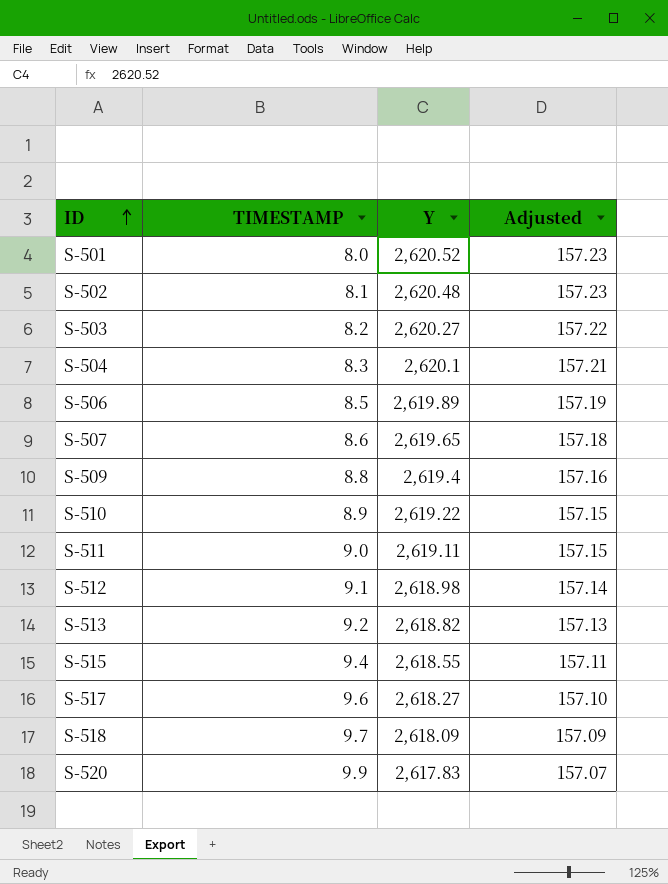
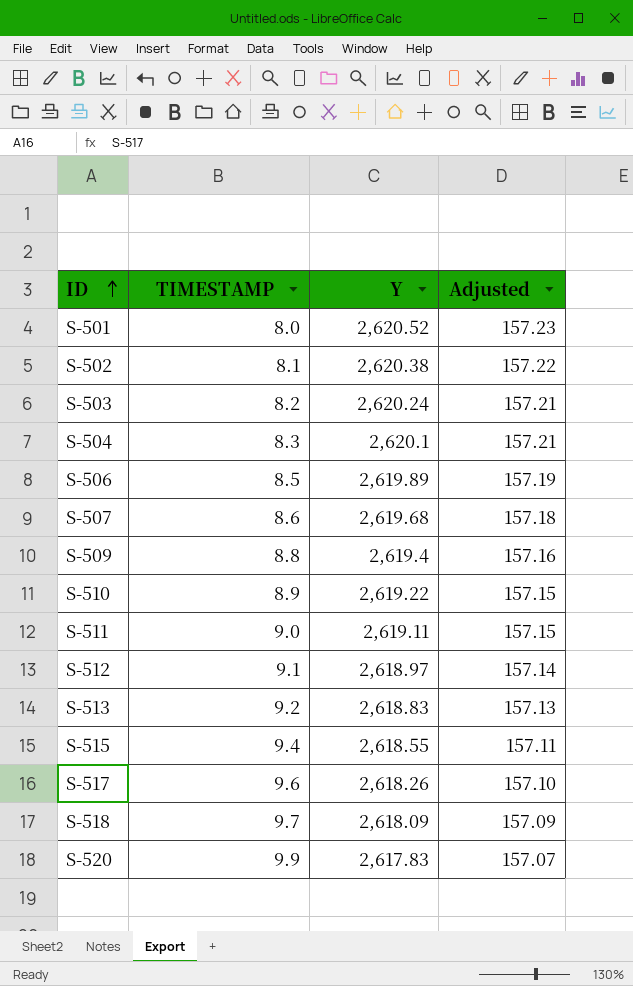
S-502 | Y: 2,620.48 -> 2,620.38
S-502 | Adjusted: 157.23 -> 157.22
S-503 | Y: 2,620.27 -> 2,620.24
S-503 | Adjusted: 157.22 -> 157.21
S-507 | Y: 2,619.65 -> 2,619.68
S-512 | Y: 2,618.98 -> 2,618.97
S-513 | Y: 2,618.82 -> 2,618.83
S-517 | Y: 2,618.27 -> 2,618.26

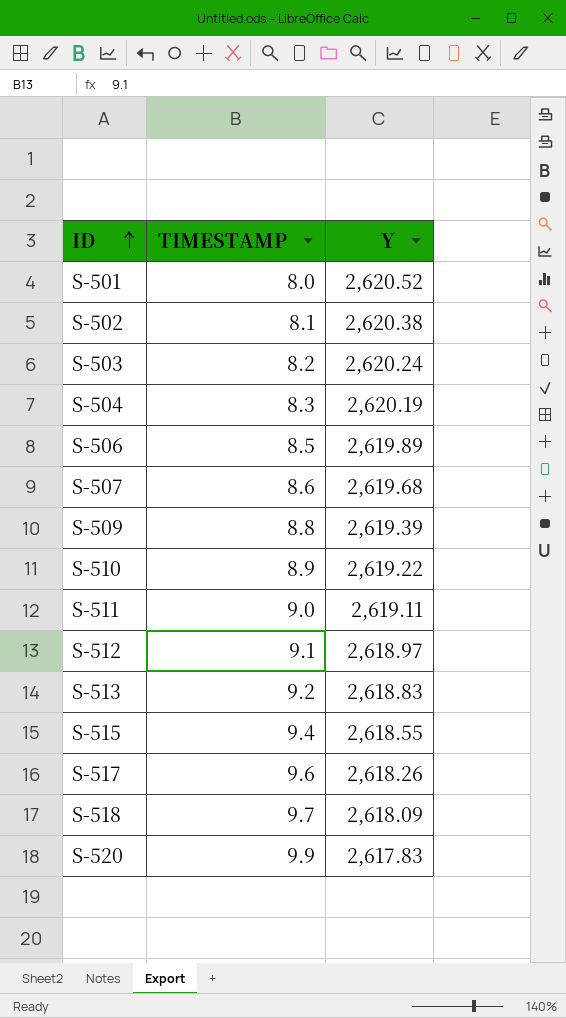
column Adjusted | formula: [Y] * 0.06 -> none
S-504 | Y: 2,620.1 -> 2,620.19
S-509 | Y: 2,619.4 -> 2,619.39

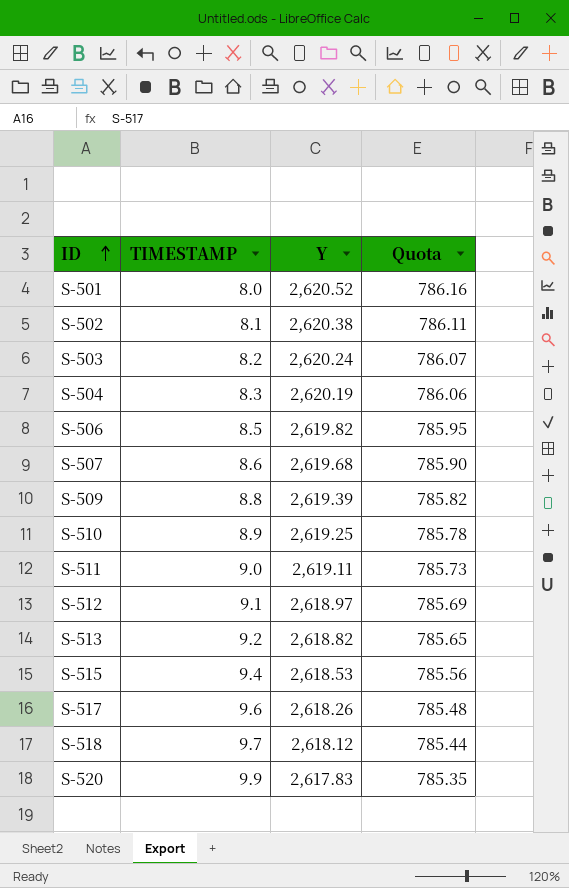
column Quota | formula: none -> [Y] * 0.3
S-506 | Y: 2,619.89 -> 2,619.82
S-510 | Y: 2,619.22 -> 2,619.25
S-513 | Y: 2,618.83 -> 2,618.82
S-515 | Y: 2,618.55 -> 2,618.53
S-518 | Y: 2,618.09 -> 2,618.12

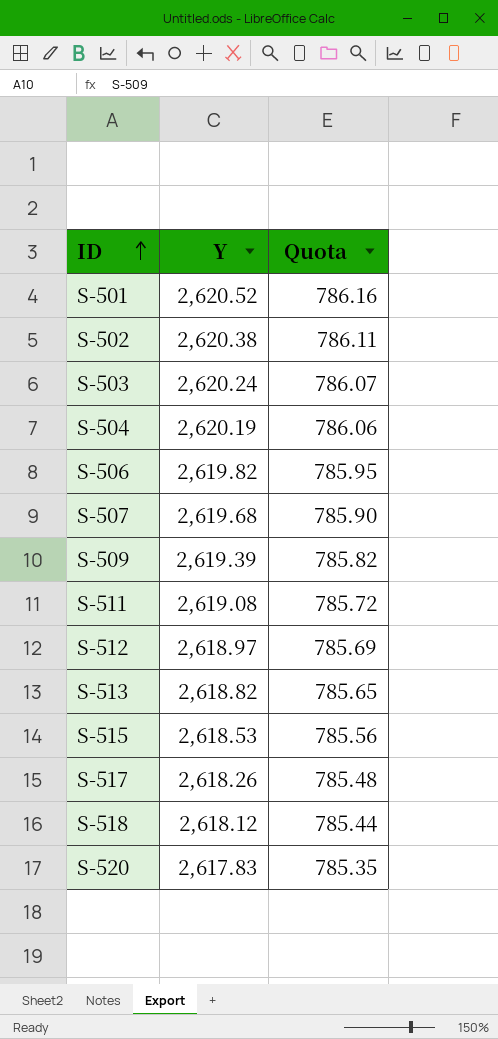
column TIMESTAMP | position: 2 -> none
row S-510: 8.9 | 2,619.25 | 785.78 -> none
S-511 | Y: 2,619.11 -> 2,619.08
S-511 | Quota: 785.73 -> 785.72

